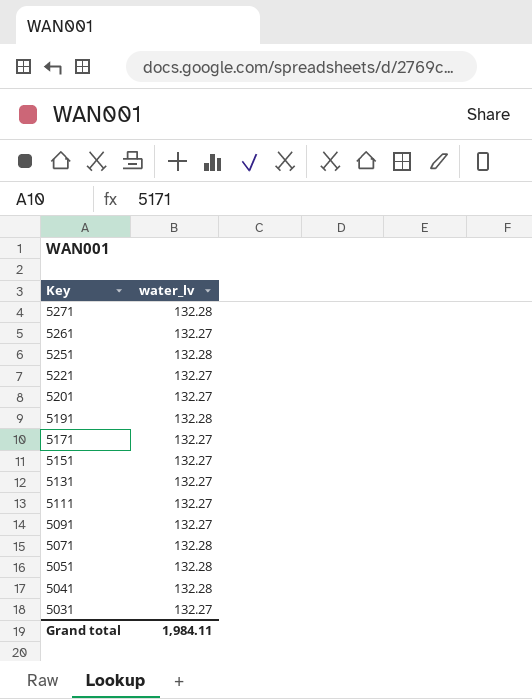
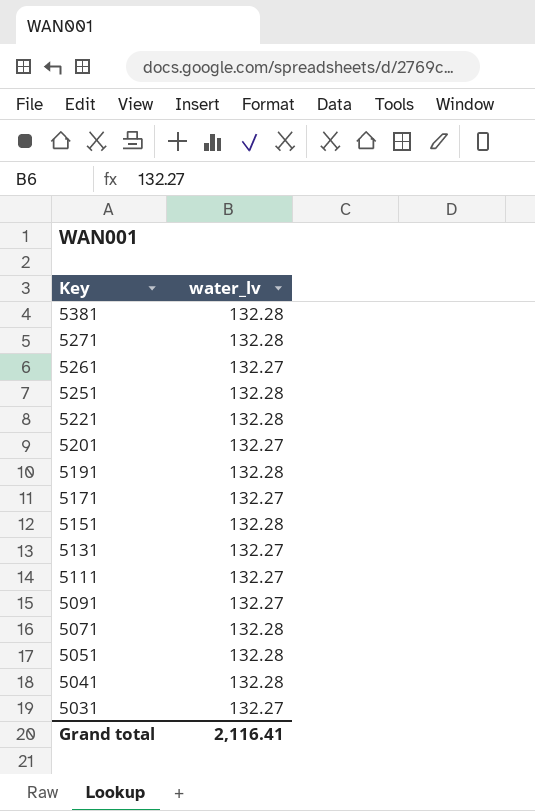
row 5381: none -> 132.28
5221 | water_lv: 132.27 -> 132.28
5151 | water_lv: 132.27 -> 132.28
Grand total | water_lv: 1,984.11 -> 2,116.41

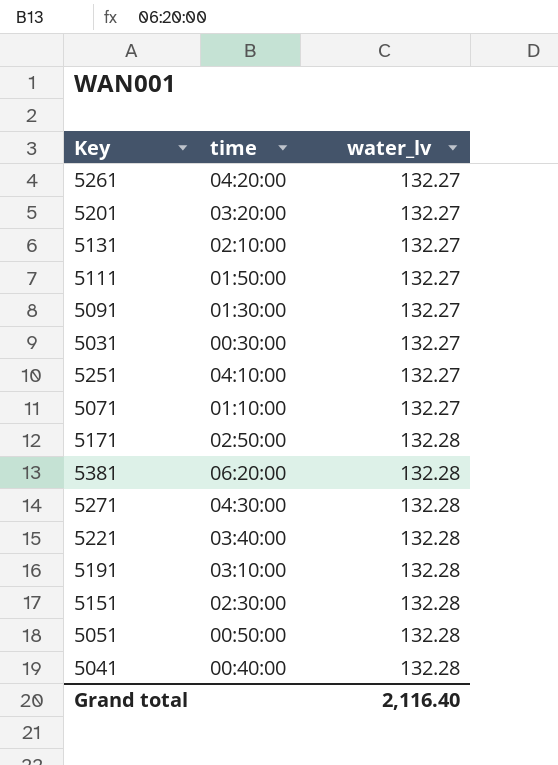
row order: Key descending -> water_lv ascending
column time | position: none -> 2
5251 | water_lv: 132.28 -> 132.27
5071 | water_lv: 132.28 -> 132.27
5171 | water_lv: 132.27 -> 132.28
Grand total | water_lv: 2,116.41 -> 2,116.40

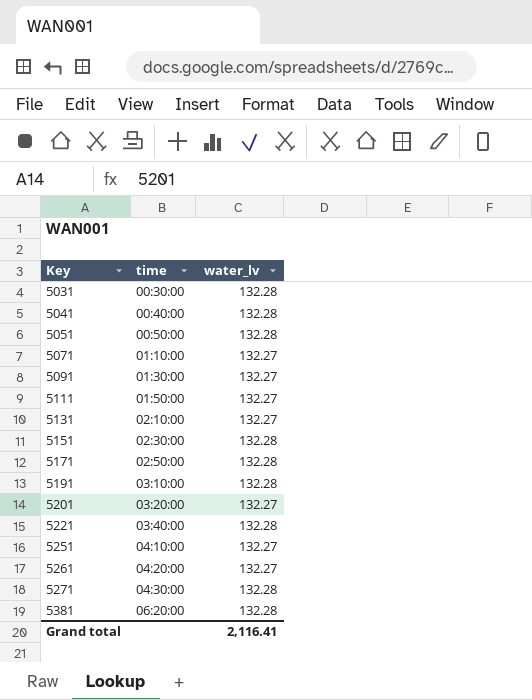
row order: water_lv ascending -> Key ascending
5031 | water_lv: 132.27 -> 132.28
Grand total | water_lv: 2,116.40 -> 2,116.41

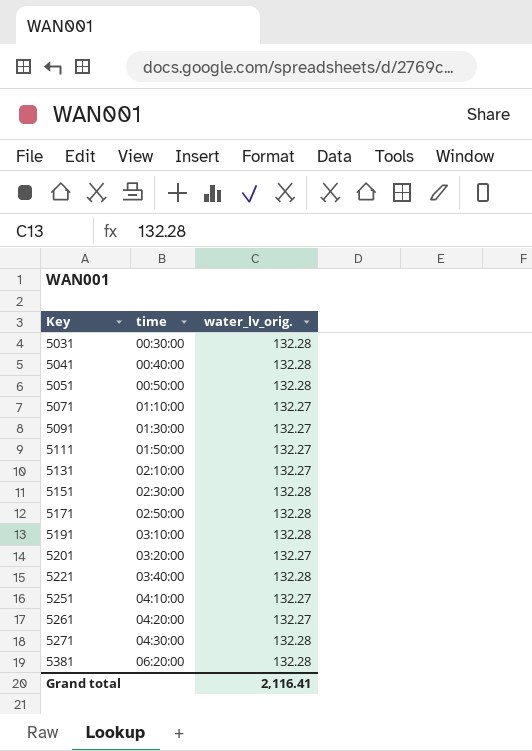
column name: water_lv -> water_lv_orig.

